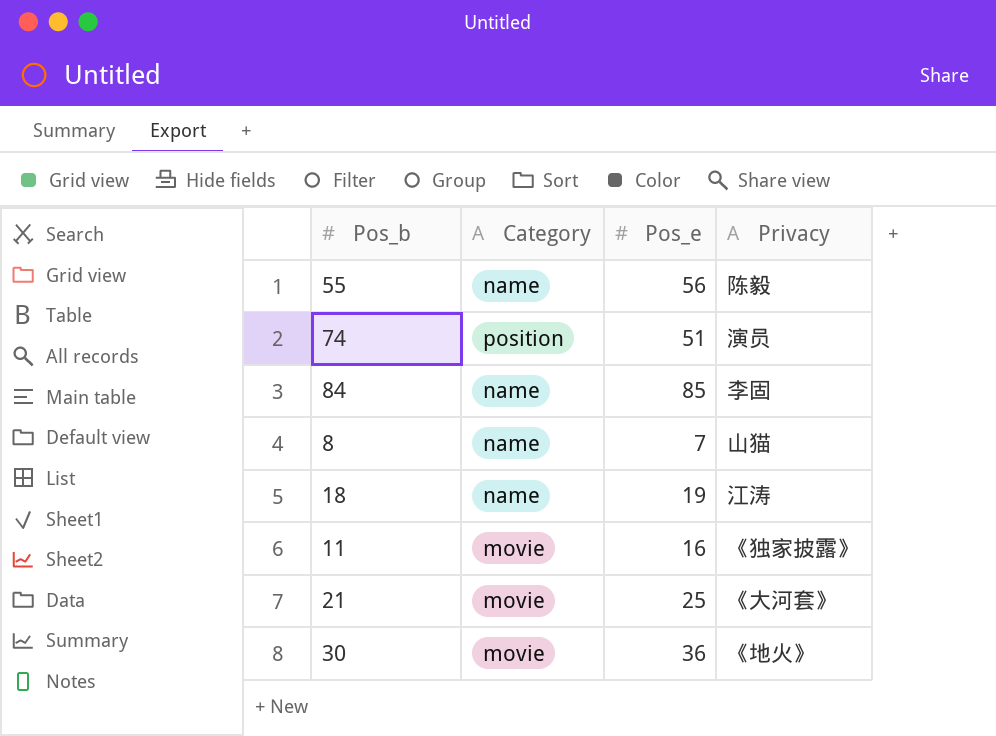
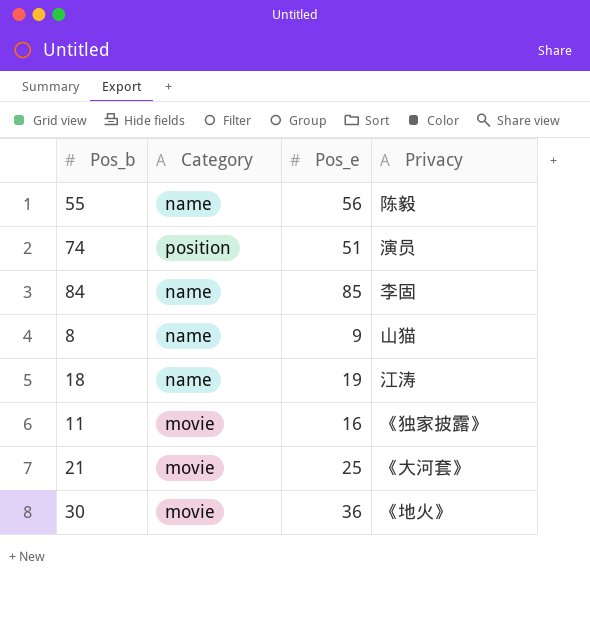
8 | Pos_e: 7 -> 9

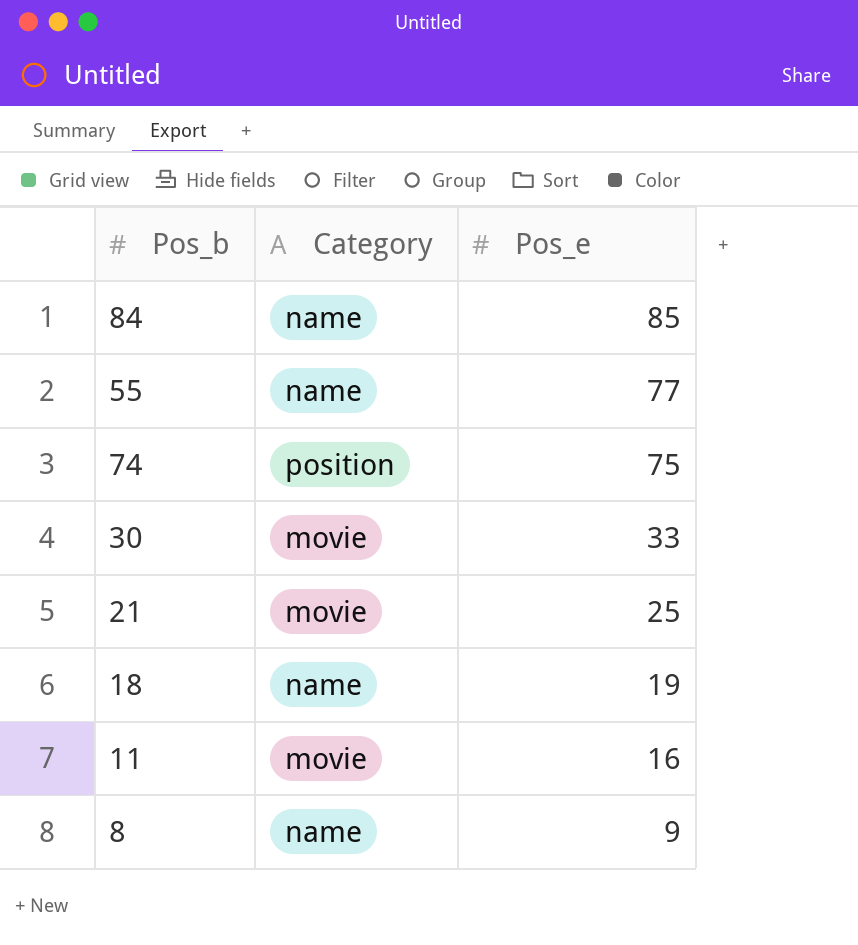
row order: none -> Pos_e descending
column Privacy | position: 4 -> none
55 | Pos_e: 56 -> 77
74 | Pos_e: 51 -> 75
30 | Pos_e: 36 -> 33

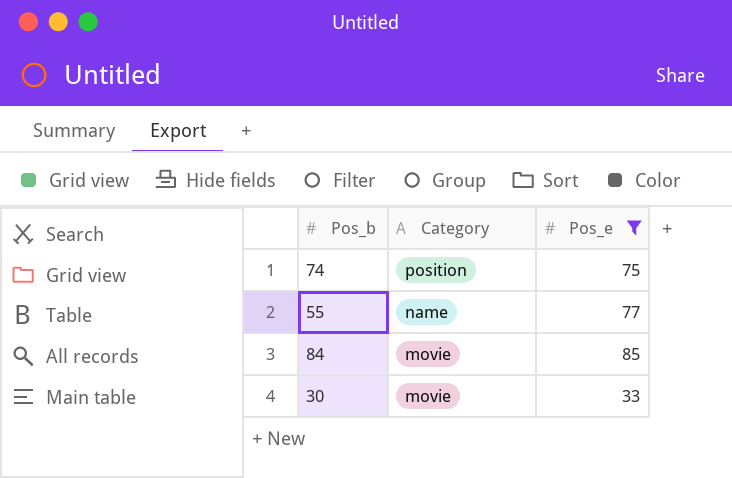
filter: none -> Pos_e >= 33
row order: Pos_e descending -> Category descending
84 | Category: name -> movie

